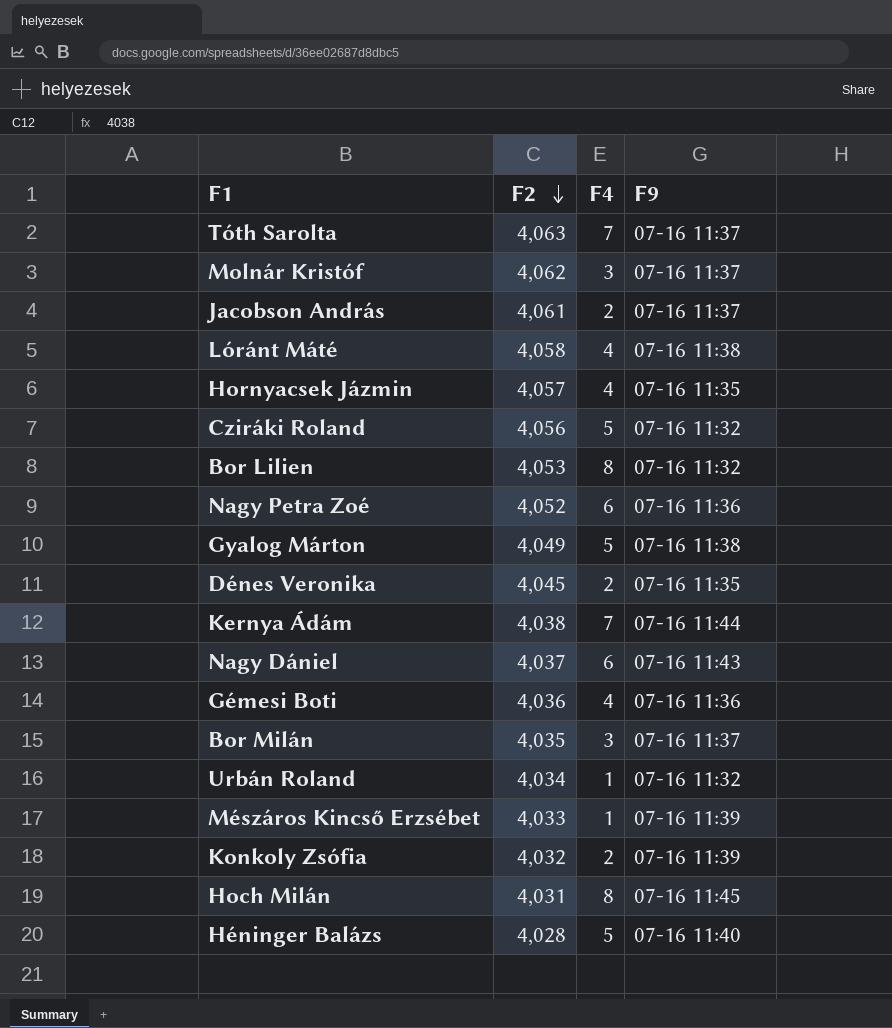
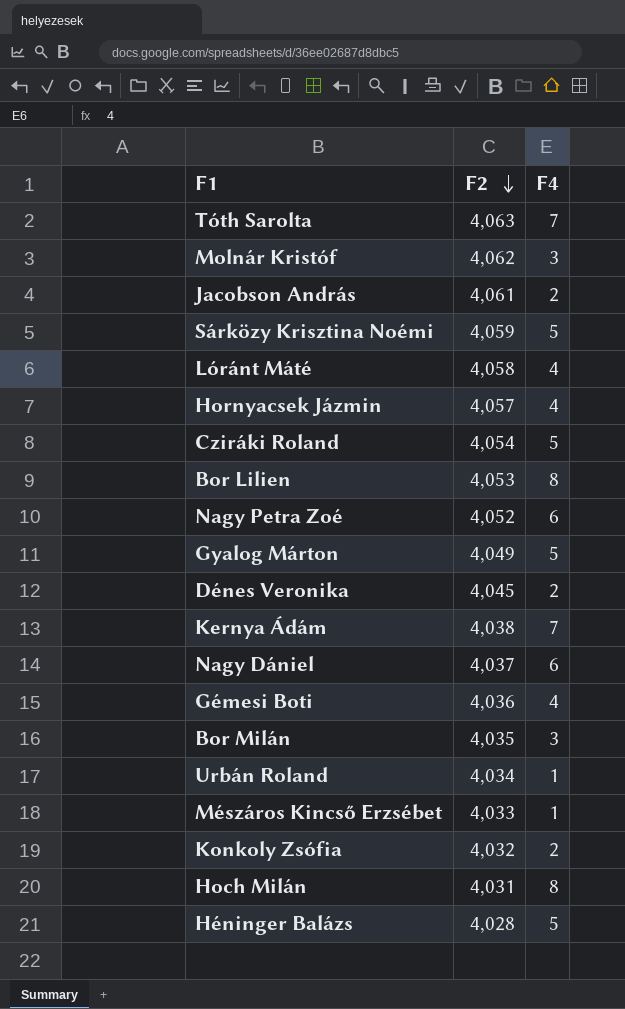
column F9 | position: 4 -> none
row Sárközy Krisztina Noémi: none -> 4,059 | 5
Cziráki Roland | F2: 4,056 -> 4,054

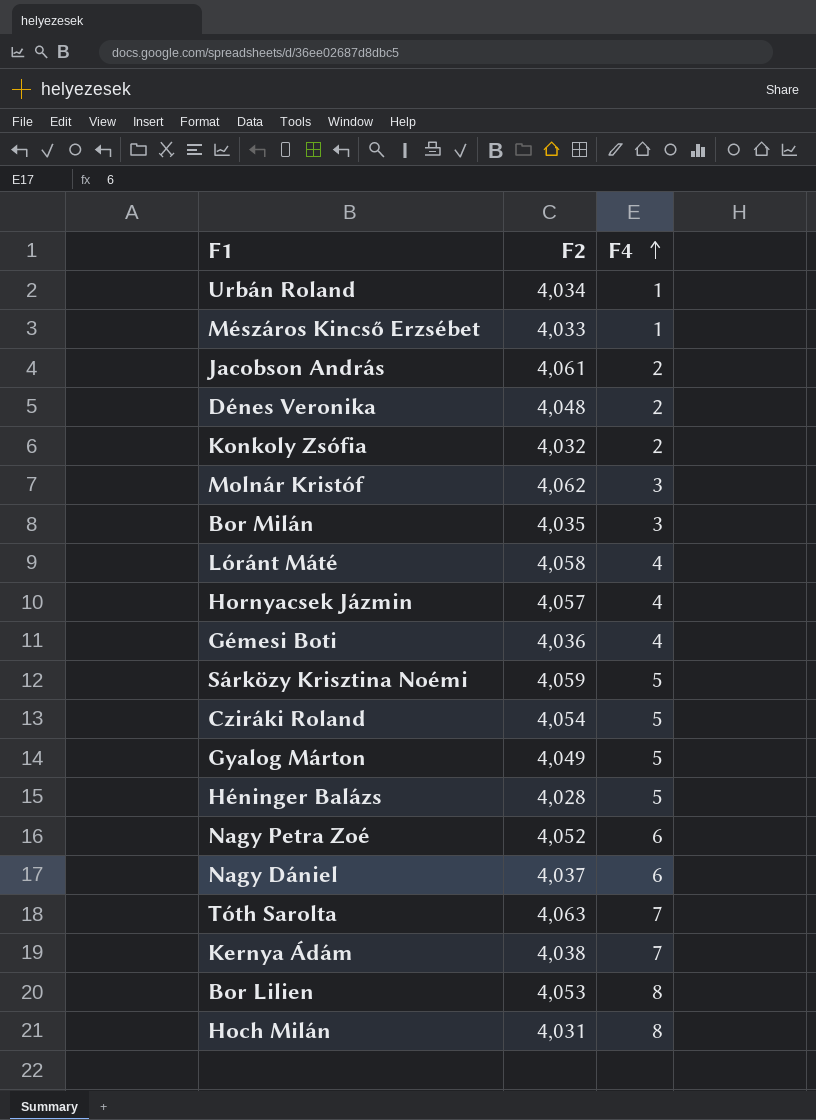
row order: F2 descending -> F4 ascending
Dénes Veronika | F2: 4,045 -> 4,048

